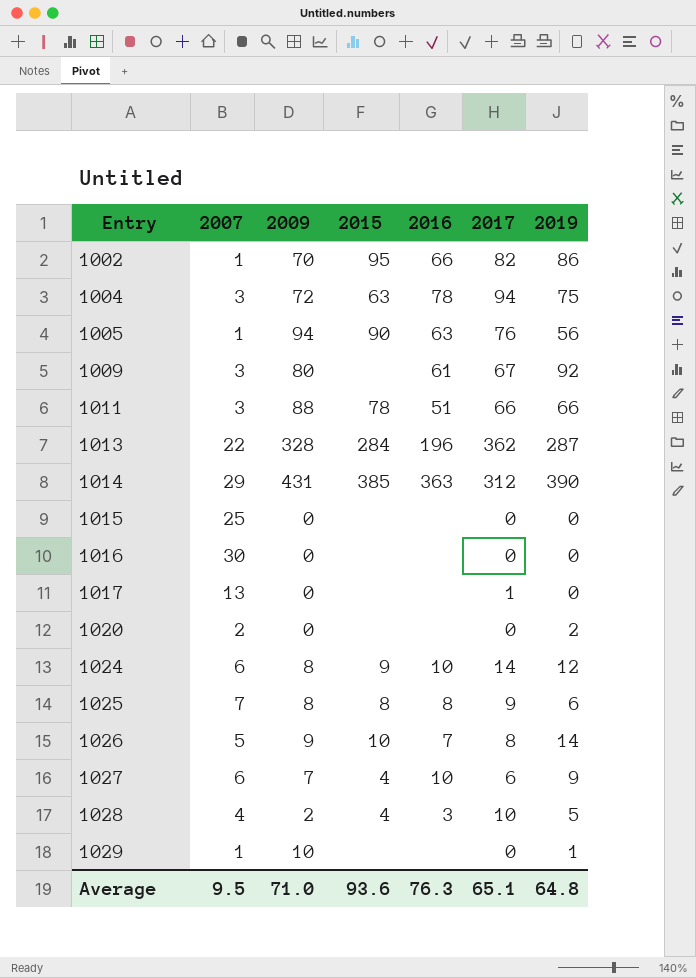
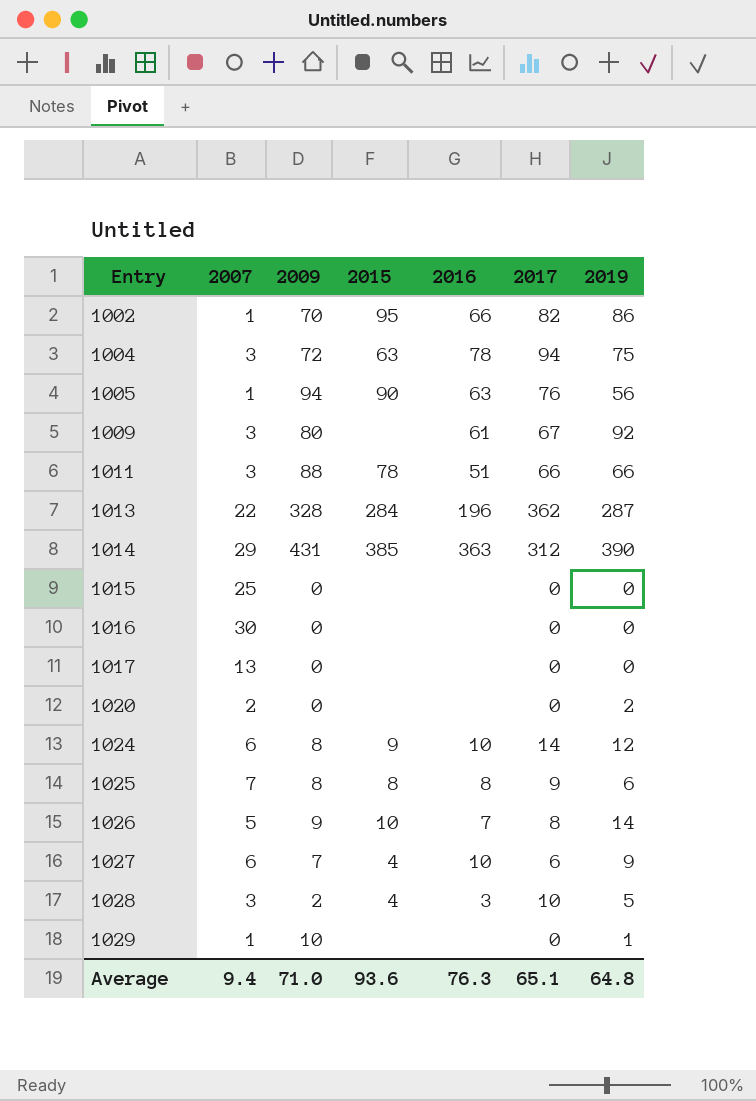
1017 | 2017: 1 -> 0
1028 | 2007: 4 -> 3
Average | 2007: 9.5 -> 9.4

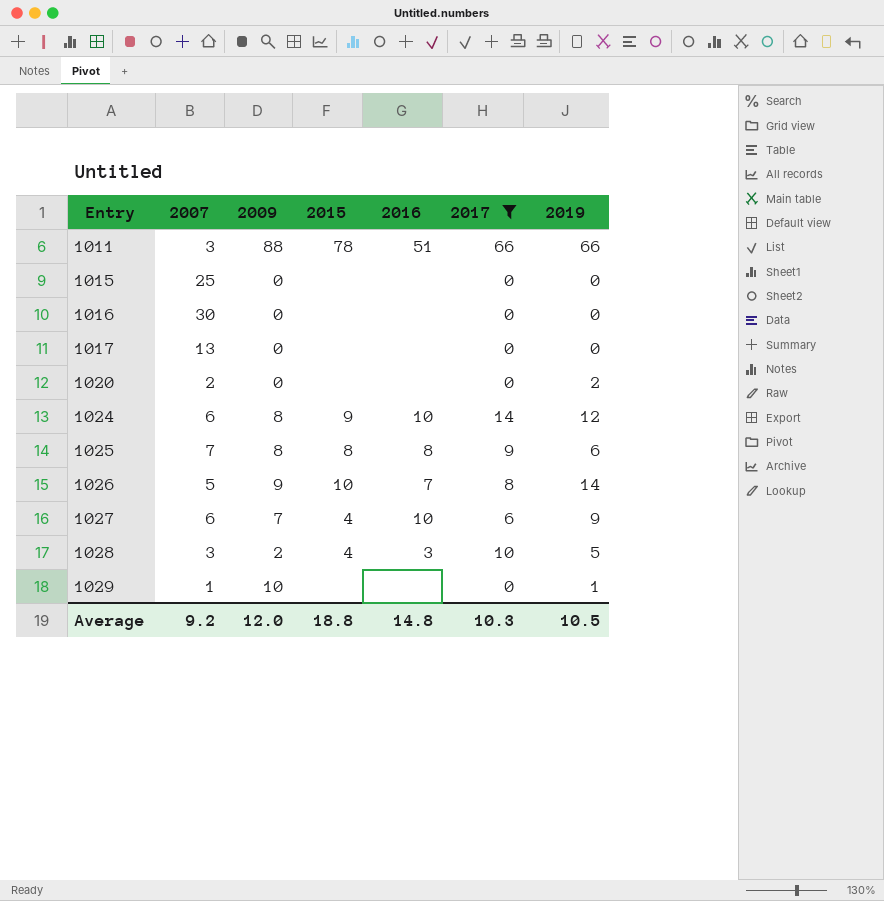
filter: none -> 2017 <= 66
Average | 2007: 9.4 -> 9.2
Average | 2009: 71.0 -> 12.0
Average | 2015: 93.6 -> 18.8
Average | 2016: 76.3 -> 14.8
Average | 2017: 65.1 -> 10.3
Average | 2019: 64.8 -> 10.5

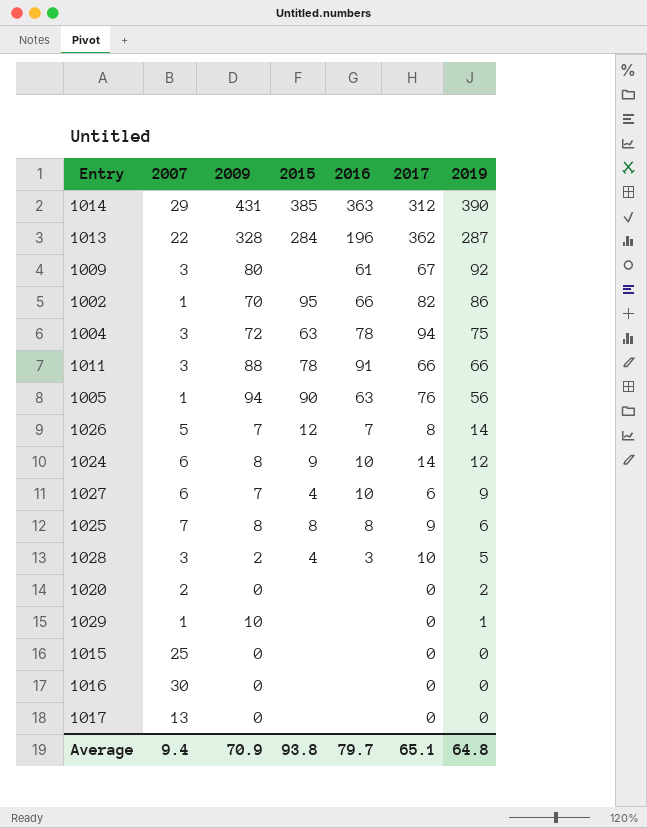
filter: 2017 <= 66 -> none
row order: Entry ascending -> 2019 descending
1011 | 2016: 51 -> 91
1026 | 2009: 9 -> 7
1026 | 2015: 10 -> 12
Average | 2007: 9.2 -> 9.4
Average | 2009: 12.0 -> 70.9
Average | 2015: 18.8 -> 93.8
Average | 2016: 14.8 -> 79.7
Average | 2017: 10.3 -> 65.1
Average | 2019: 10.5 -> 64.8

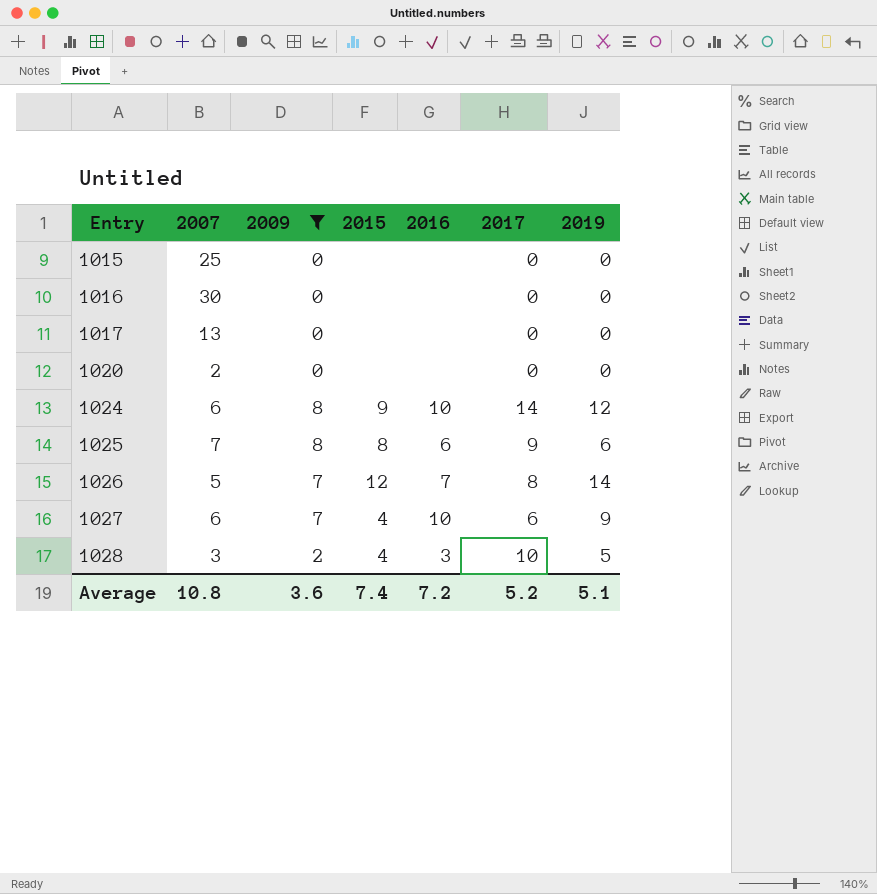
filter: none -> 2009 <= 8
row order: 2019 descending -> Entry ascending
1020 | 2019: 2 -> 0
1025 | 2016: 8 -> 6
Average | 2007: 9.4 -> 10.8
Average | 2009: 70.9 -> 3.6
Average | 2015: 93.8 -> 7.4
Average | 2016: 79.7 -> 7.2
Average | 2017: 65.1 -> 5.2
Average | 2019: 64.8 -> 5.1

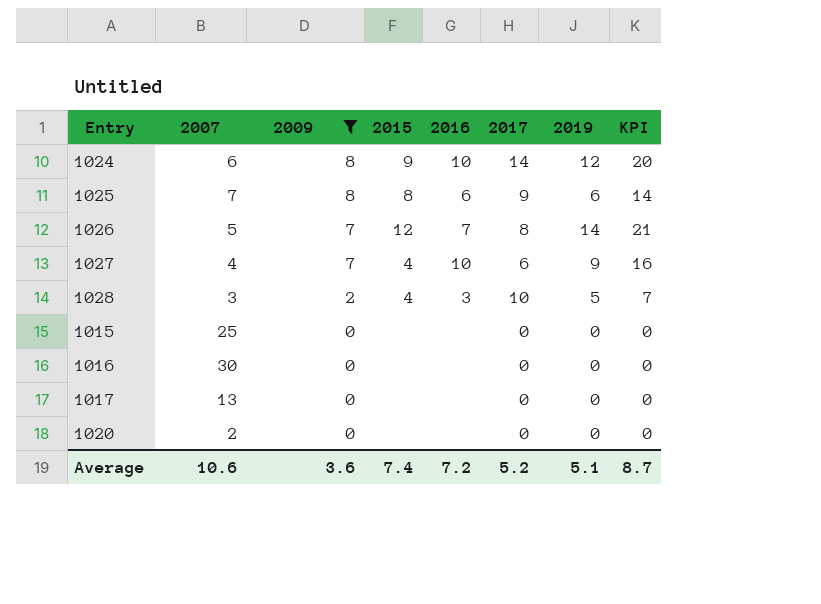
row order: Entry ascending -> 2009 descending
column KPI | formula: none -> [2009] + [2019]
1027 | 2007: 6 -> 4
Average | 2007: 10.8 -> 10.6

